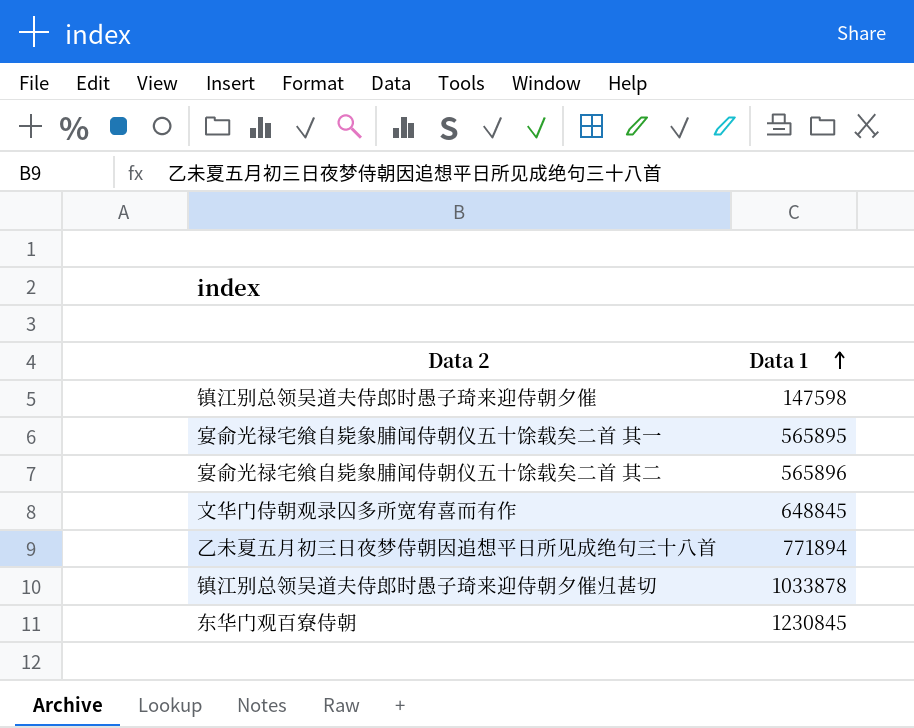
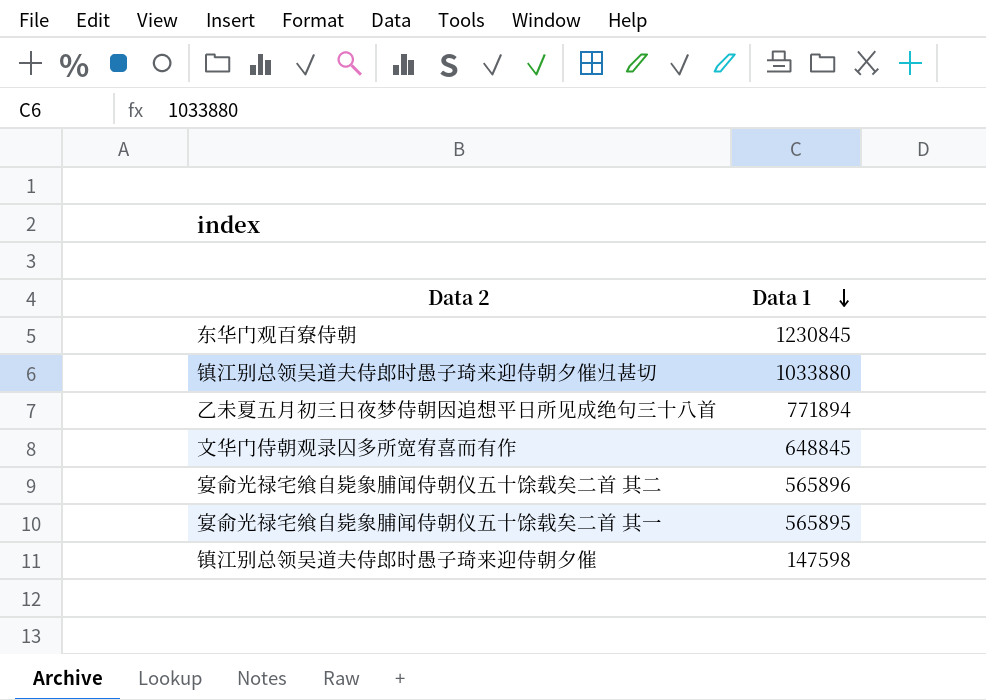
row order: Data 1 ascending -> Data 1 descending
镇江别总领吴道夫侍郎时愚子琦来迎侍朝夕催归甚切 | Data 1: 1033878 -> 1033880

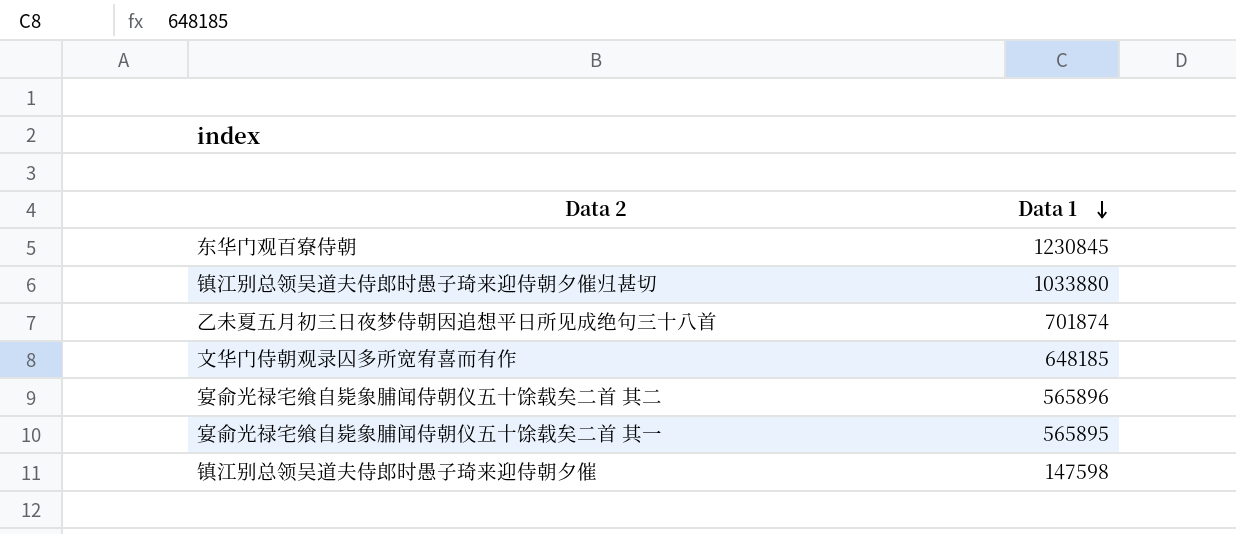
乙未夏五月初三日夜梦侍朝因追想平日所见成绝句三十八首 | Data 1: 771894 -> 701874
文华门侍朝观录囚多所宽宥喜而有作 | Data 1: 648845 -> 648185

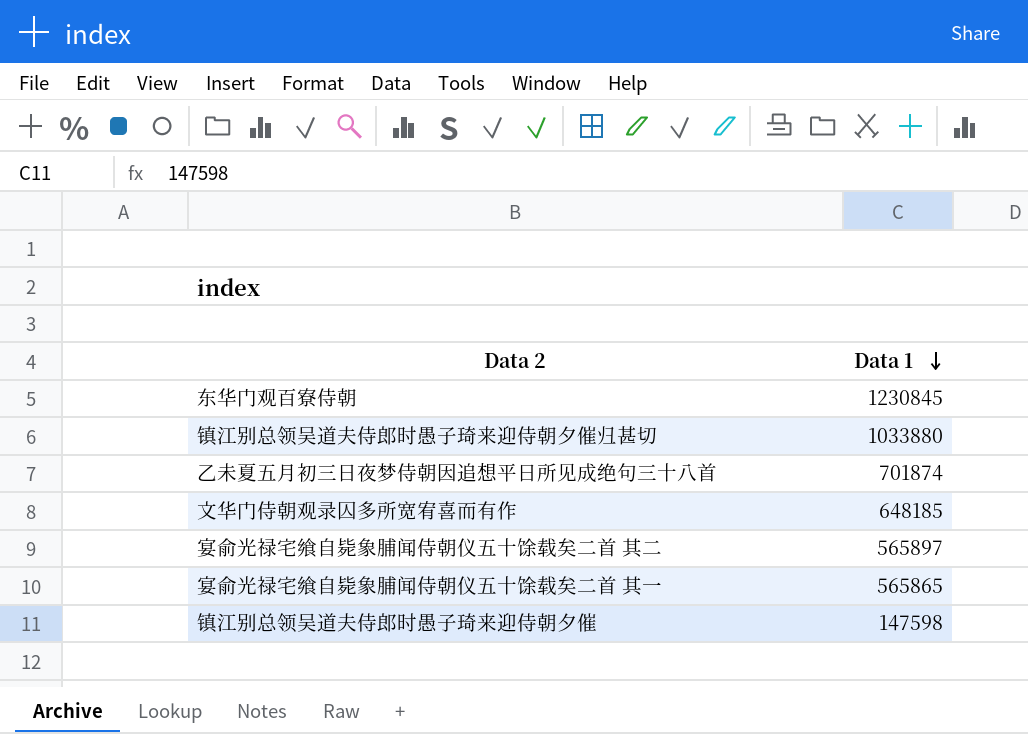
宴俞光禄宅飨自毙象脯闻侍朝仪五十馀载矣二首 其二 | Data 1: 565896 -> 565897
宴俞光禄宅飨自毙象脯闻侍朝仪五十馀载矣二首 其一 | Data 1: 565895 -> 565865

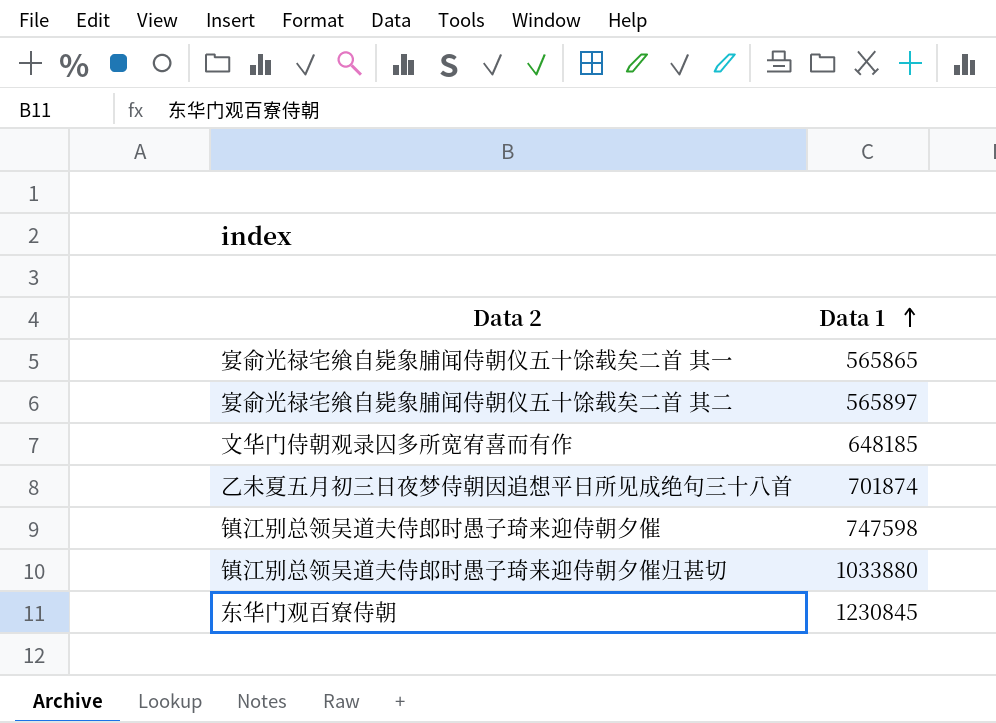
row order: Data 1 descending -> Data 1 ascending
镇江别总领吴道夫侍郎时愚子琦来迎侍朝夕催 | Data 1: 147598 -> 747598

